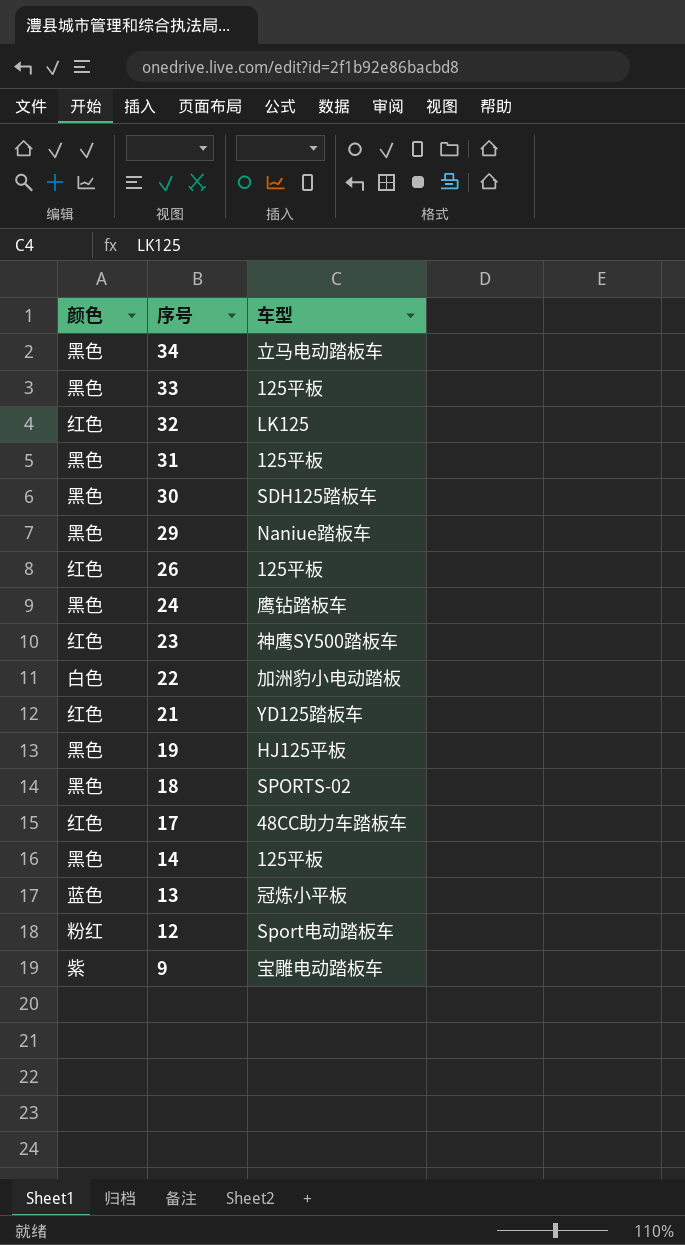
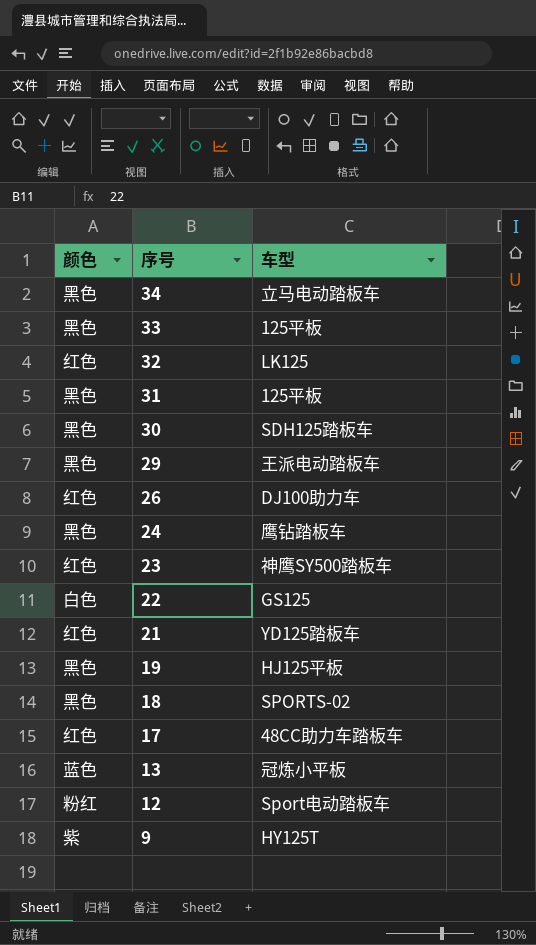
row 14: 黑色 | 125平板 -> none
29 | 车型: Naniue踏板车 -> 王派电动踏板车
26 | 车型: 125平板 -> DJ100助力车
22 | 车型: 加洲豹小电动踏板 -> GS125
9 | 车型: 宝雕电动踏板车 -> HY125T

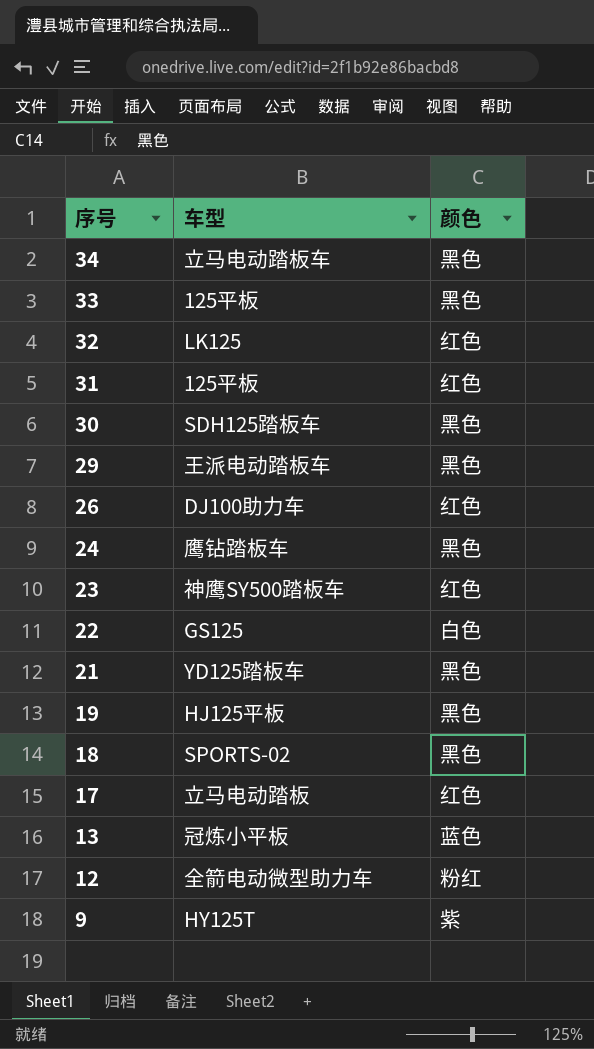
column 颜色 | position: 1 -> 3
31 | 颜色: 黑色 -> 红色
21 | 颜色: 红色 -> 黑色
17 | 车型: 48CC助力车踏板车 -> 立马电动踏板
12 | 车型: Sport电动踏板车 -> 全箭电动微型助力车

